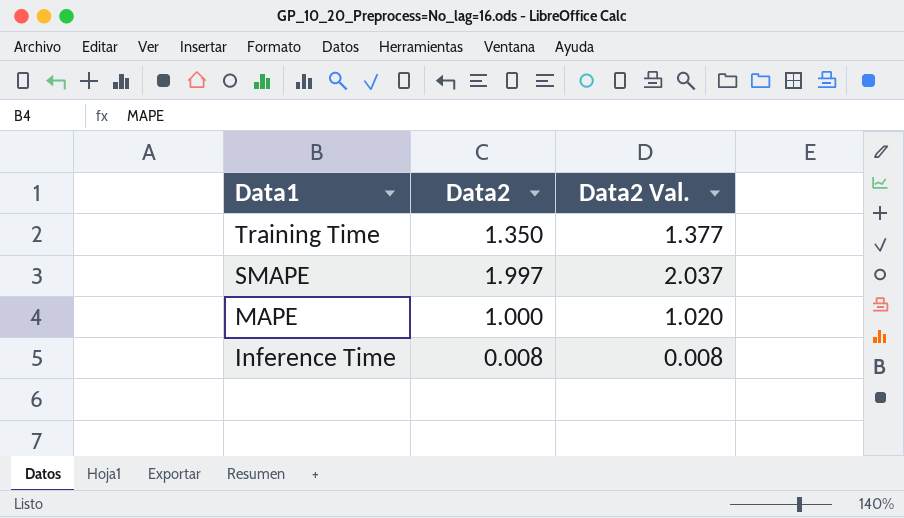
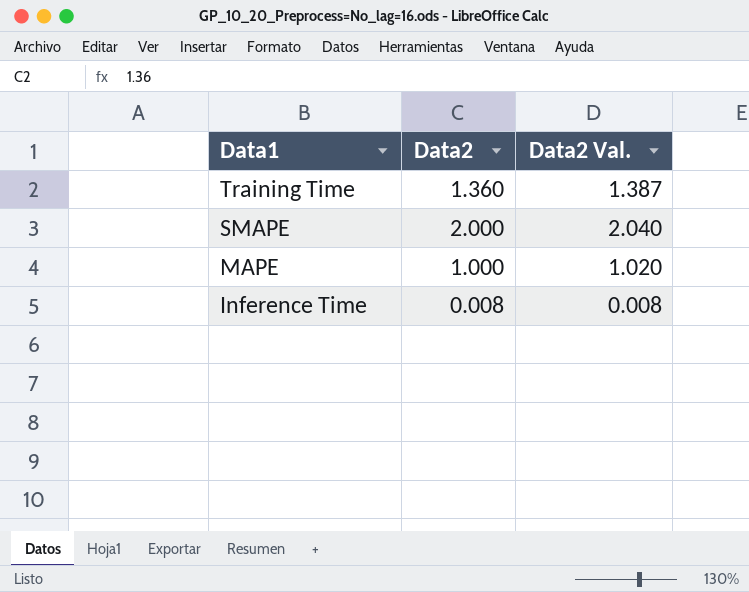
Training Time | Data2: 1.350 -> 1.360
Training Time | Data2 Val.: 1.377 -> 1.387
SMAPE | Data2: 1.997 -> 2.000
SMAPE | Data2 Val.: 2.037 -> 2.040

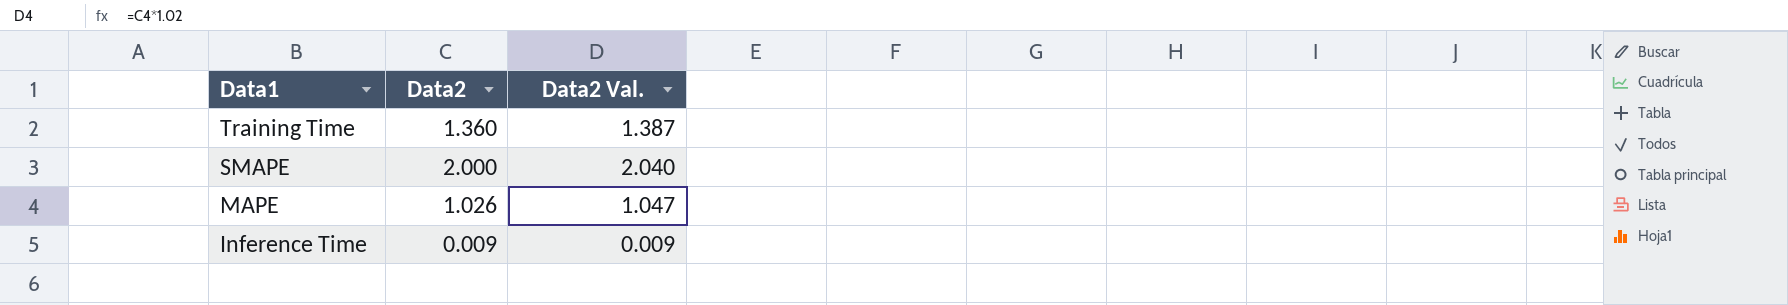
MAPE | Data2: 1.000 -> 1.026
MAPE | Data2 Val.: 1.020 -> 1.047
Inference Time | Data2: 0.008 -> 0.009
Inference Time | Data2 Val.: 0.008 -> 0.009

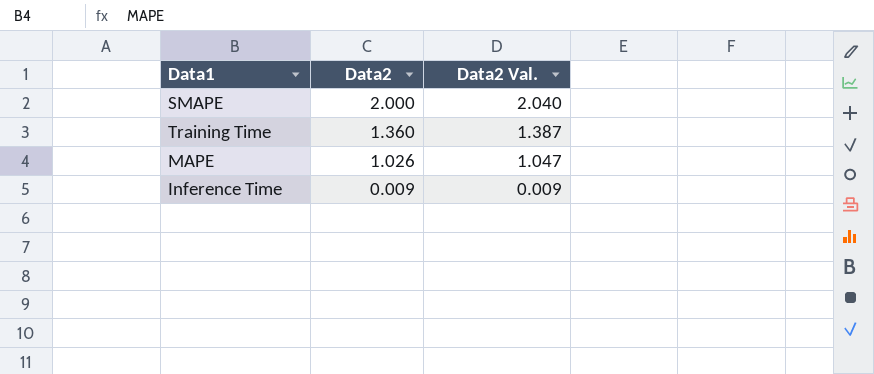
row order: Data1 descending -> Data2 descending

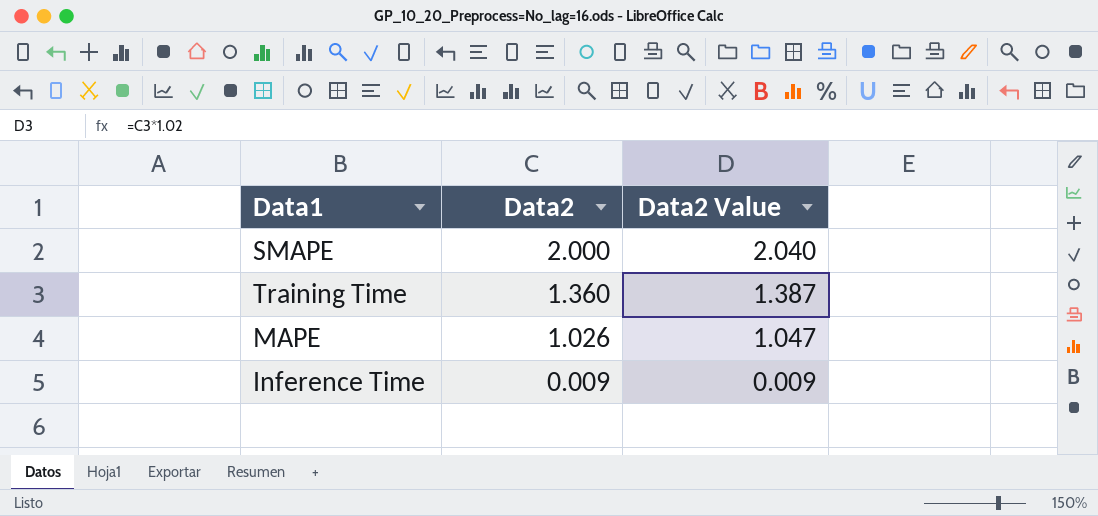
column name: Data2 Val. -> Data2 Value

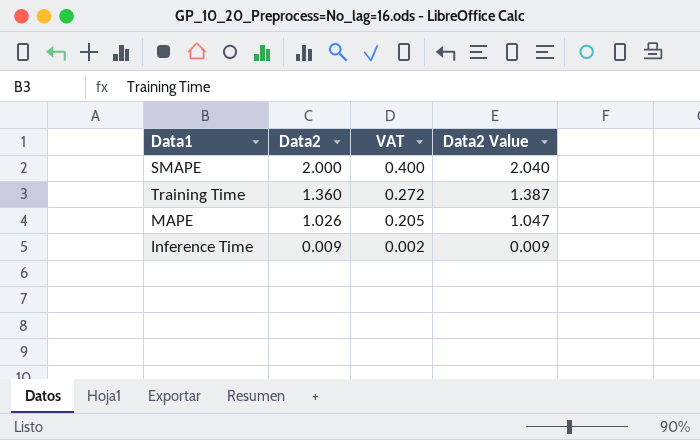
column VAT | formula: none -> [Data2] * 0.2

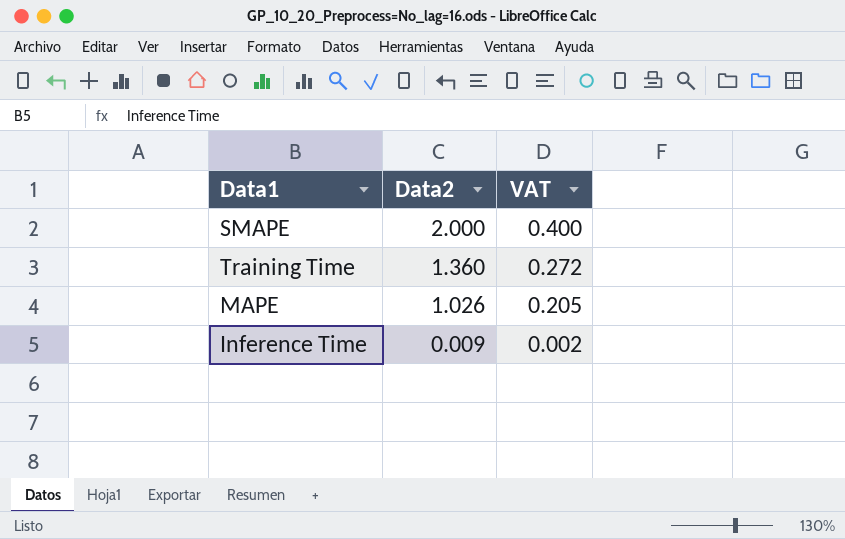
column Data2 Value | formula: [Data2] * 1.02 -> none

